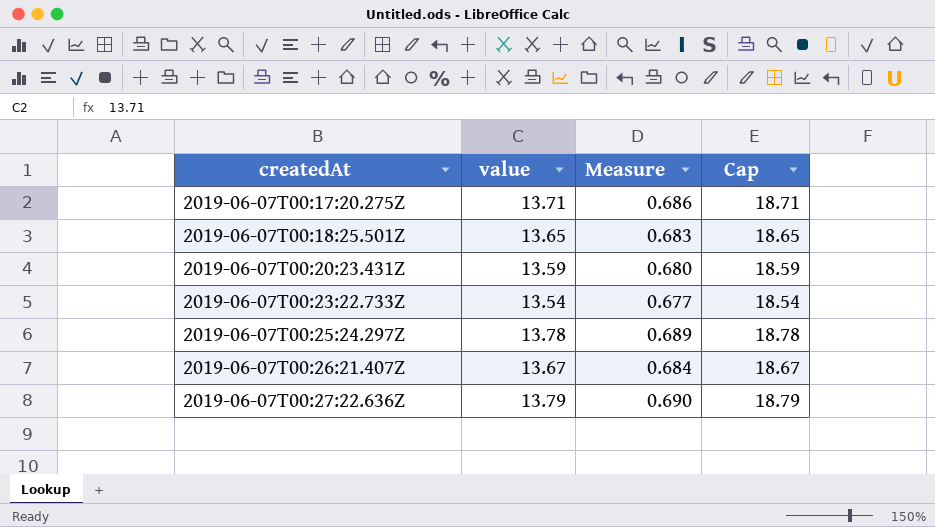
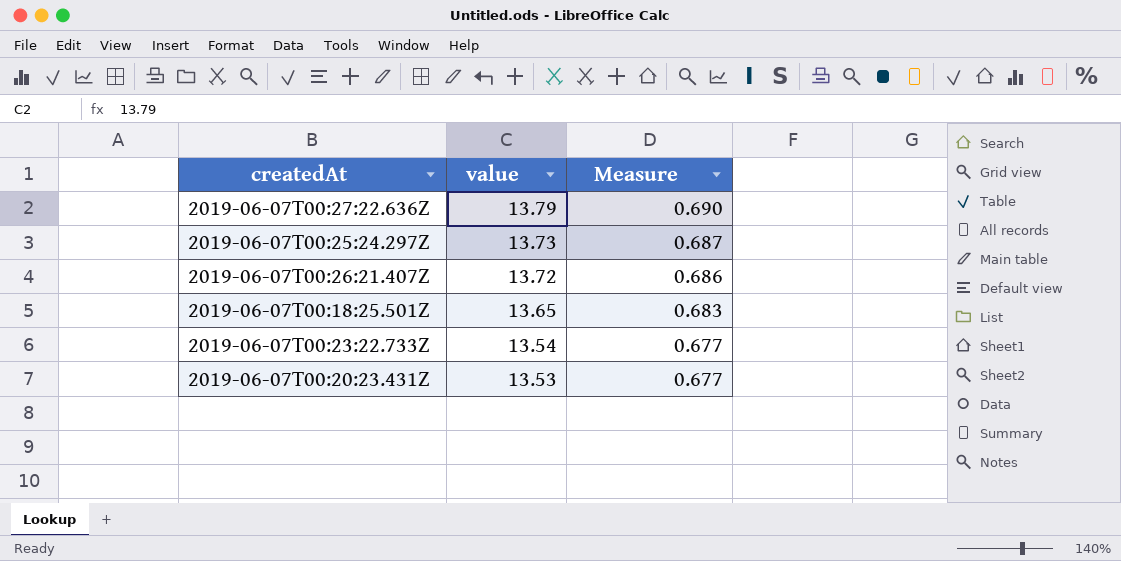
row order: createdAt ascending -> value descending
column Cap | formula: [value] + 5 -> none
row 2019-06-07T00:17:20.275Z: 13.71 | 0.686 | 18.71 -> none
2019-06-07T00:25:24.297Z | value: 13.78 -> 13.73
2019-06-07T00:25:24.297Z | Measure: 0.689 -> 0.687
2019-06-07T00:26:21.407Z | value: 13.67 -> 13.72
2019-06-07T00:26:21.407Z | Measure: 0.684 -> 0.686
2019-06-07T00:20:23.431Z | value: 13.59 -> 13.53
2019-06-07T00:20:23.431Z | Measure: 0.680 -> 0.677

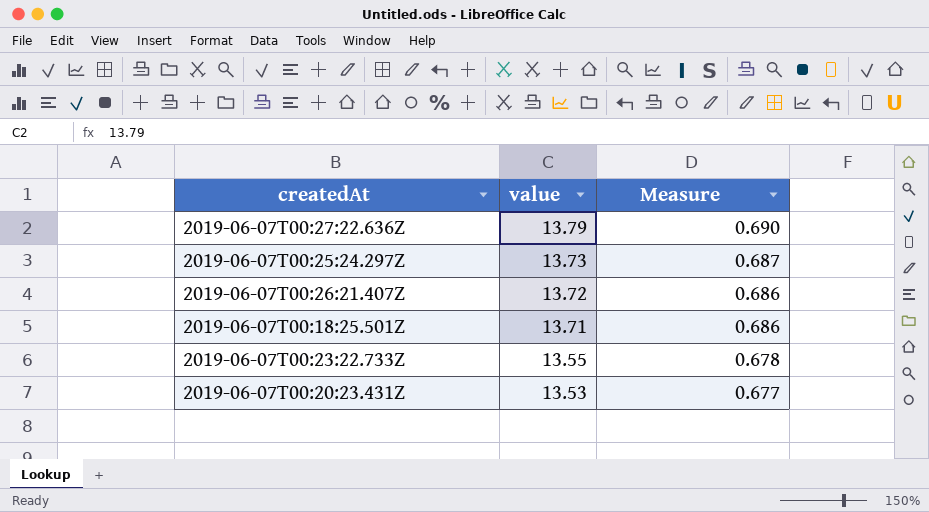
2019-06-07T00:18:25.501Z | value: 13.65 -> 13.71
2019-06-07T00:18:25.501Z | Measure: 0.683 -> 0.686
2019-06-07T00:23:22.733Z | value: 13.54 -> 13.55
2019-06-07T00:23:22.733Z | Measure: 0.677 -> 0.678

